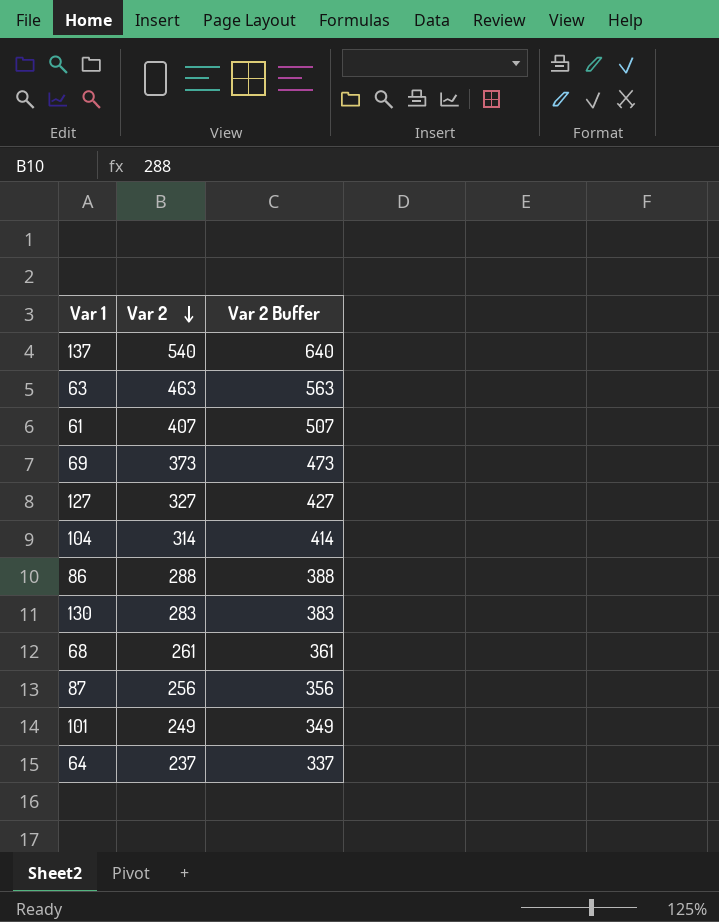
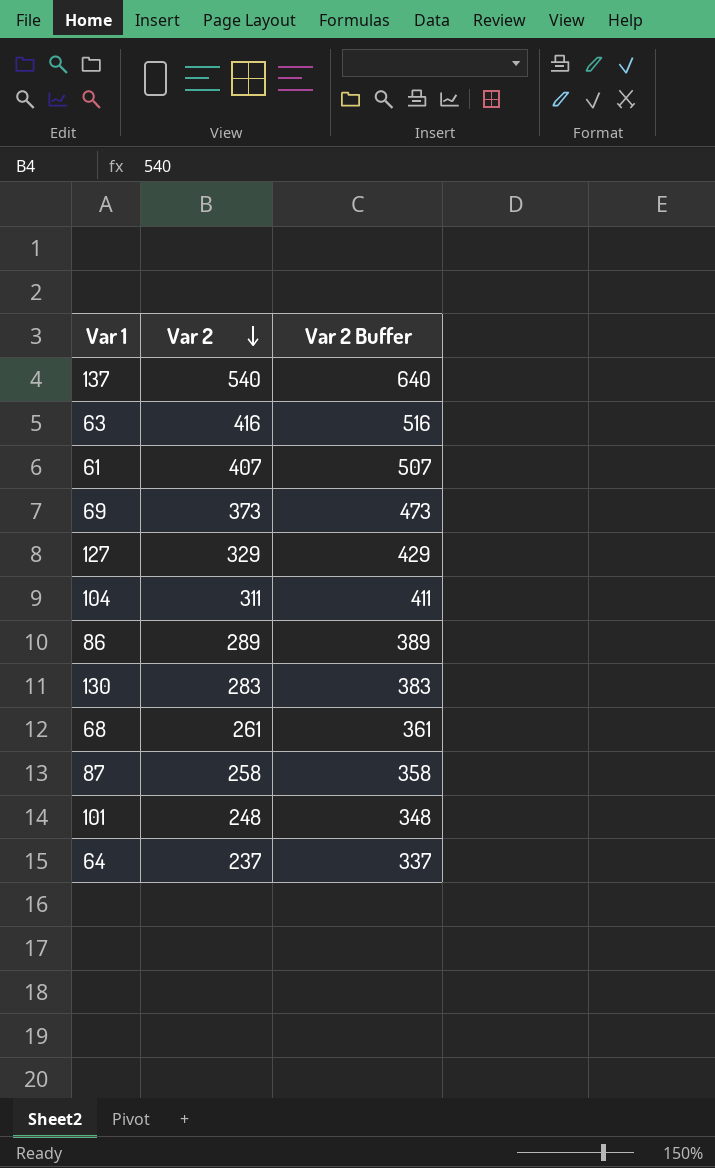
63 | Var 2: 463 -> 416
63 | Var 2 Buffer: 563 -> 516
127 | Var 2: 327 -> 329
127 | Var 2 Buffer: 427 -> 429
104 | Var 2: 314 -> 311
104 | Var 2 Buffer: 414 -> 411
86 | Var 2: 288 -> 289
86 | Var 2 Buffer: 388 -> 389
87 | Var 2: 256 -> 258
87 | Var 2 Buffer: 356 -> 358
101 | Var 2: 249 -> 248
101 | Var 2 Buffer: 349 -> 348

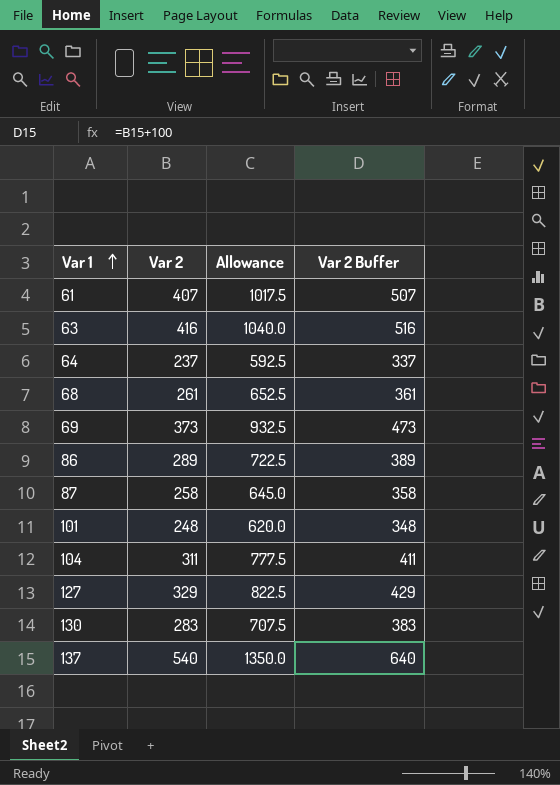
row order: Var 2 descending -> Var 1 ascending
column Allowance | formula: none -> [Var 2] * 2.5

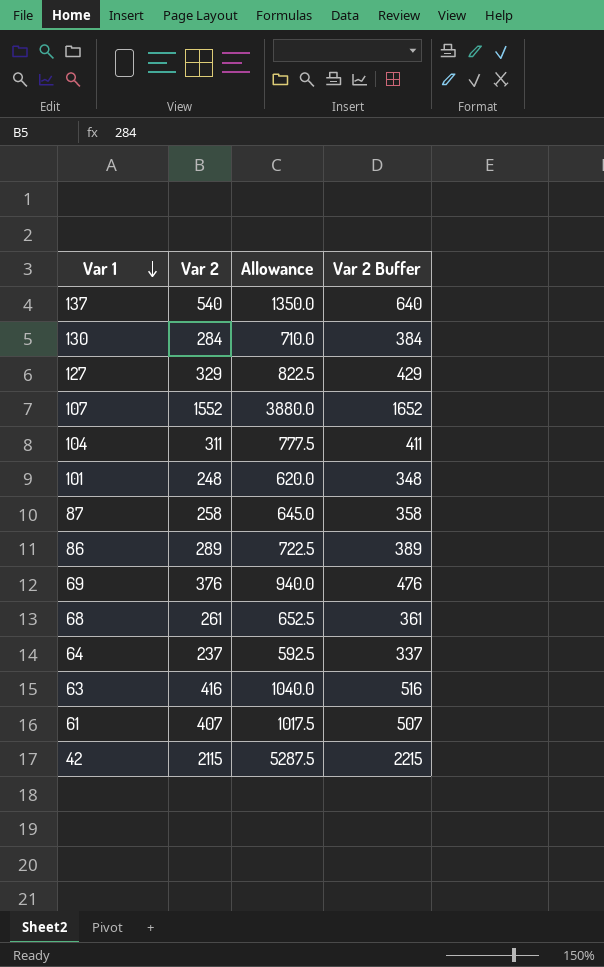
row order: Var 1 ascending -> Var 1 descending
130 | Var 2: 283 -> 284
130 | Allowance: 707.5 -> 710.0
130 | Var 2 Buffer: 383 -> 384
row 107: none -> 1552 | 3880.0 | 1652
69 | Var 2: 373 -> 376
69 | Allowance: 932.5 -> 940.0
69 | Var 2 Buffer: 473 -> 476
row 42: none -> 2115 | 5287.5 | 2215

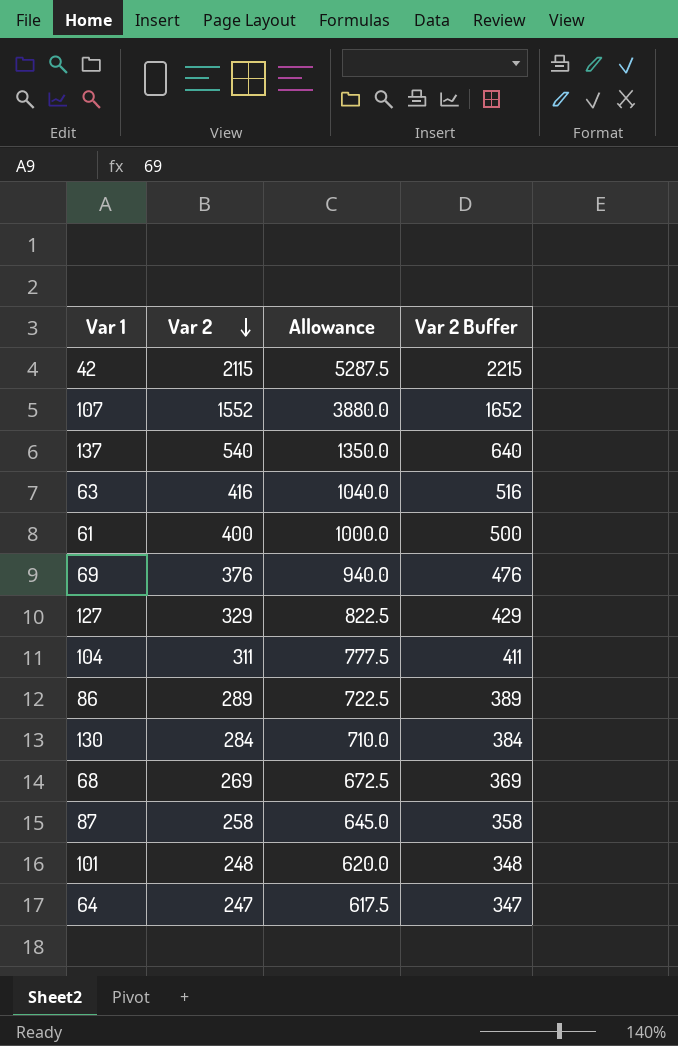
row order: Var 1 descending -> Var 2 descending
61 | Var 2: 407 -> 400
61 | Allowance: 1017.5 -> 1000.0
61 | Var 2 Buffer: 507 -> 500
68 | Var 2: 261 -> 269
68 | Allowance: 652.5 -> 672.5
68 | Var 2 Buffer: 361 -> 369
64 | Var 2: 237 -> 247
64 | Allowance: 592.5 -> 617.5
64 | Var 2 Buffer: 337 -> 347

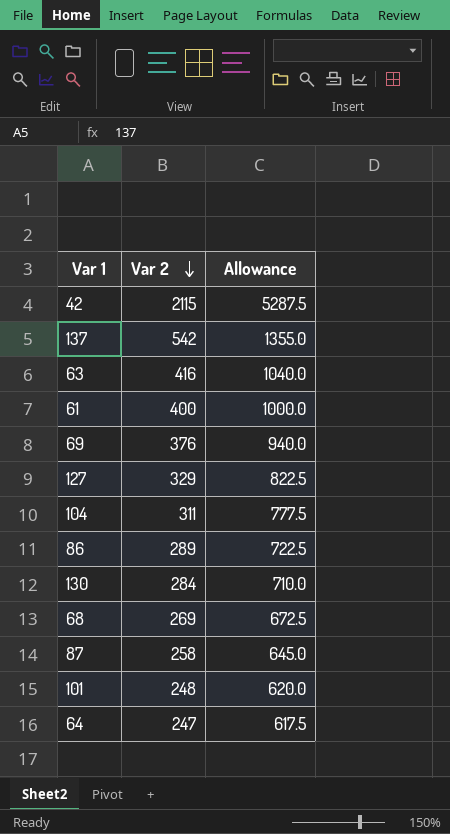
column Var 2 Buffer | formula: [Var 2] + 100 -> none
row 107: 1552 | 3880.0 | 1652 -> none
137 | Var 2: 540 -> 542
137 | Allowance: 1350.0 -> 1355.0

